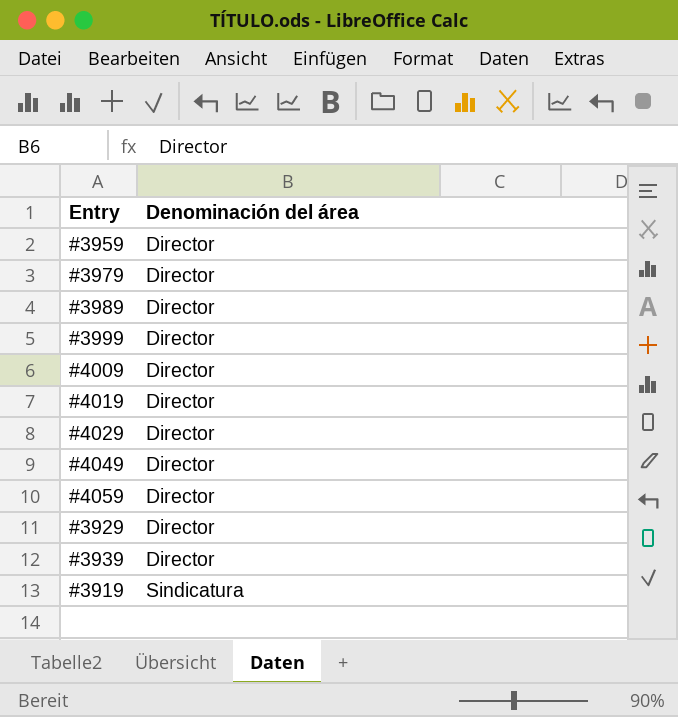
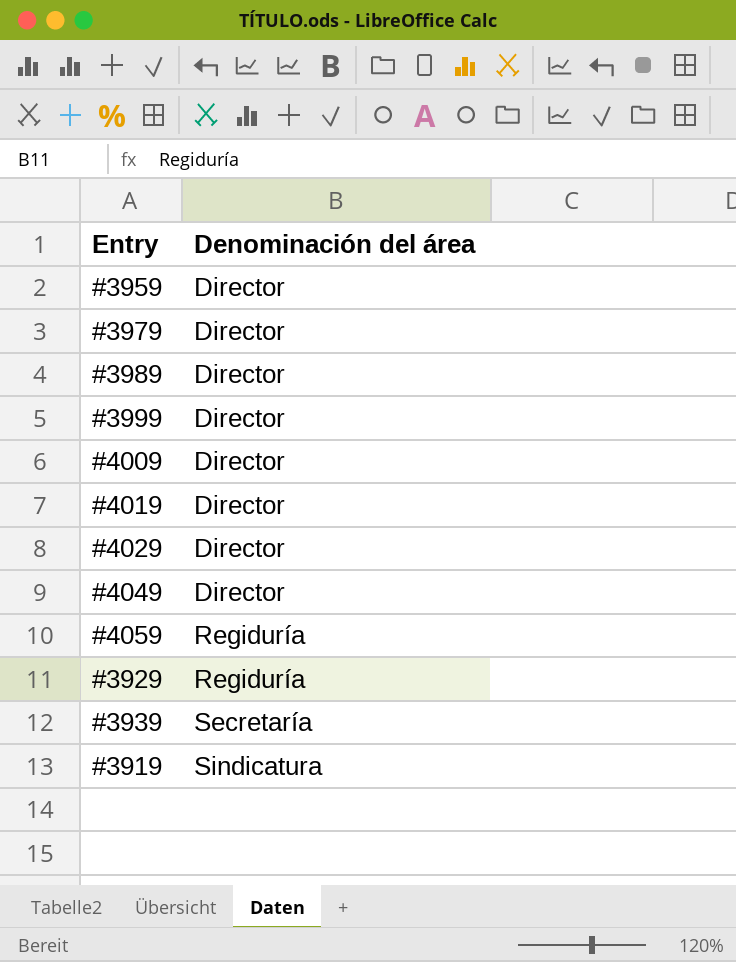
#4059 | Denominación del área: Director -> Regiduría
#3929 | Denominación del área: Director -> Regiduría
#3939 | Denominación del área: Director -> Secretaría

